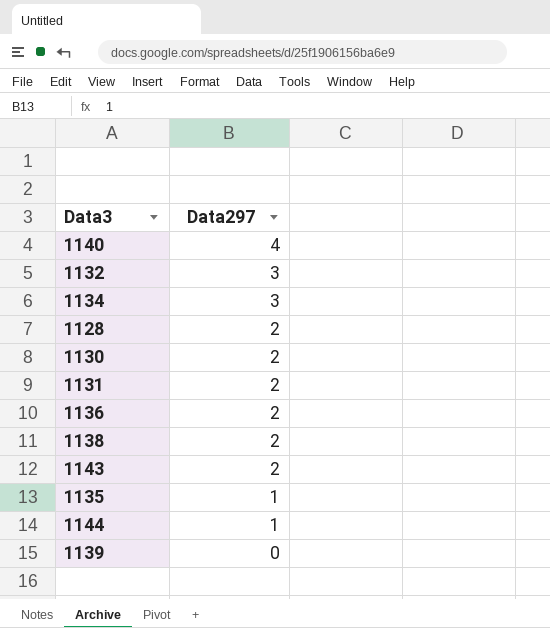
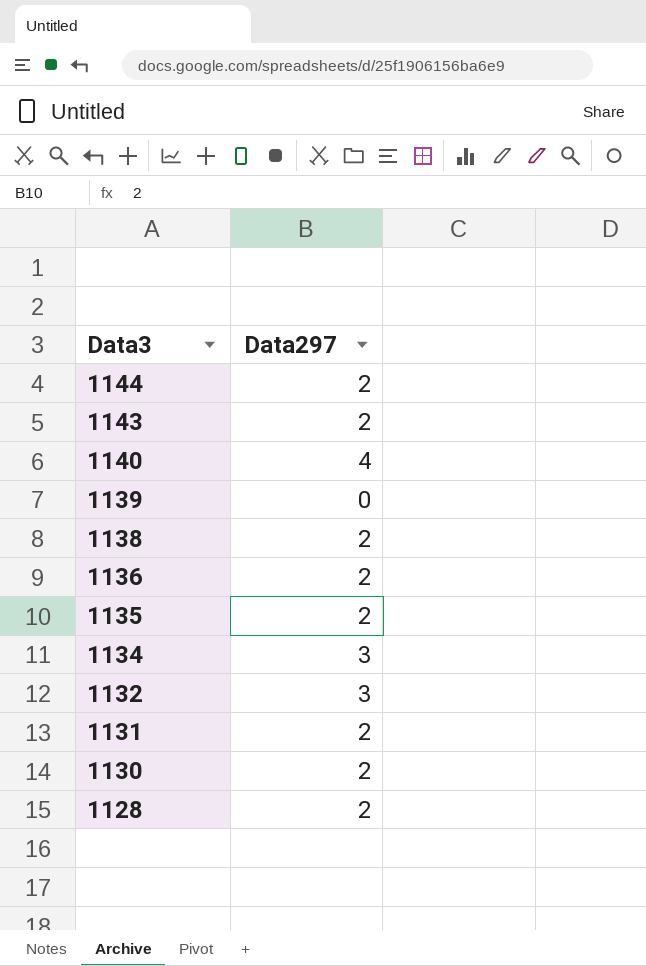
row order: Data297 descending -> Data3 descending
1144 | Data297: 1 -> 2
1135 | Data297: 1 -> 2

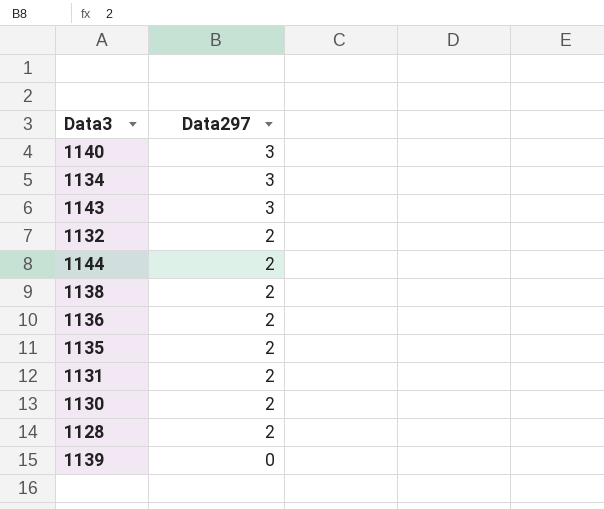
row order: Data3 descending -> Data297 descending
1140 | Data297: 4 -> 3
1143 | Data297: 2 -> 3
1132 | Data297: 3 -> 2

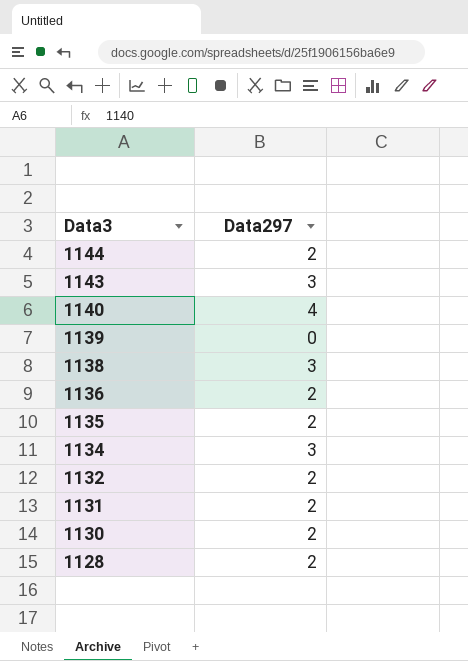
row order: Data297 descending -> Data3 descending
1140 | Data297: 3 -> 4
1138 | Data297: 2 -> 3

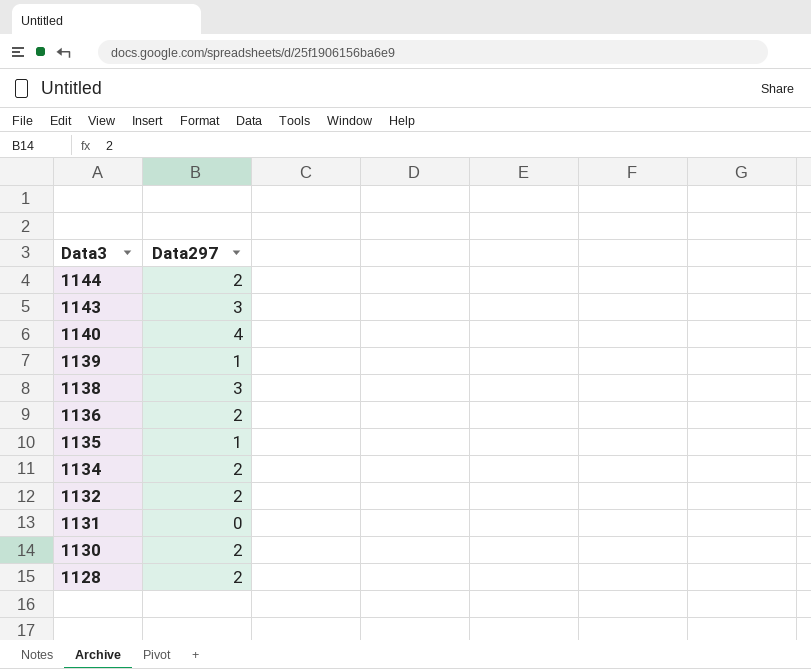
1139 | Data297: 0 -> 1
1135 | Data297: 2 -> 1
1134 | Data297: 3 -> 2
1131 | Data297: 2 -> 0

